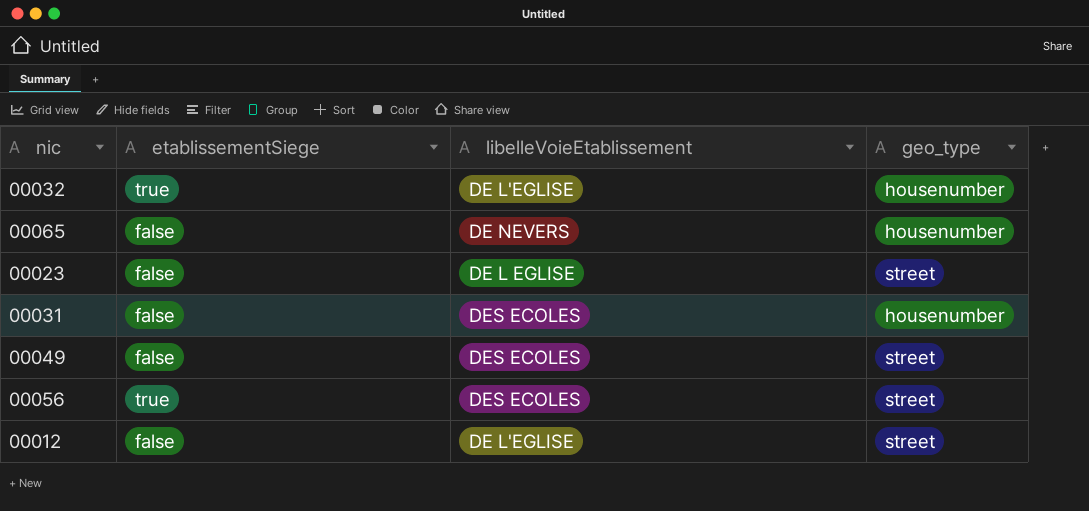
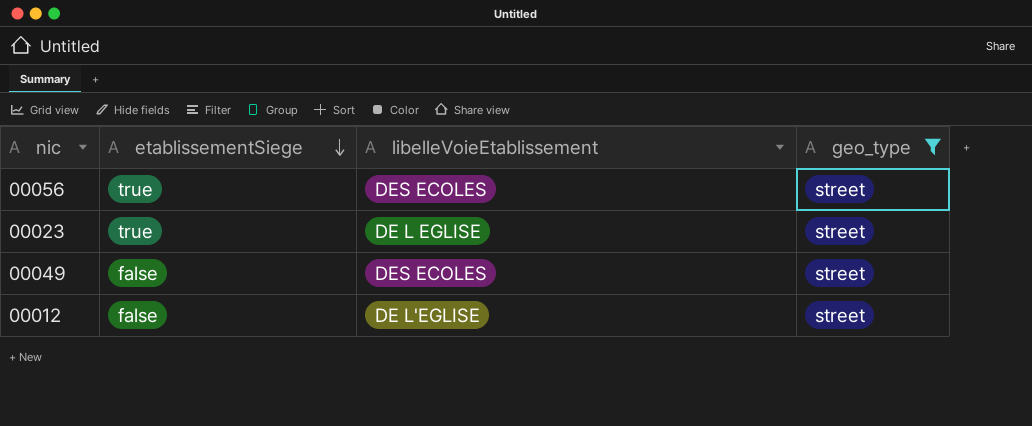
filter: none -> geo_type = street
row order: none -> etablissementSiege descending
00023 | etablissementSiege: false -> true

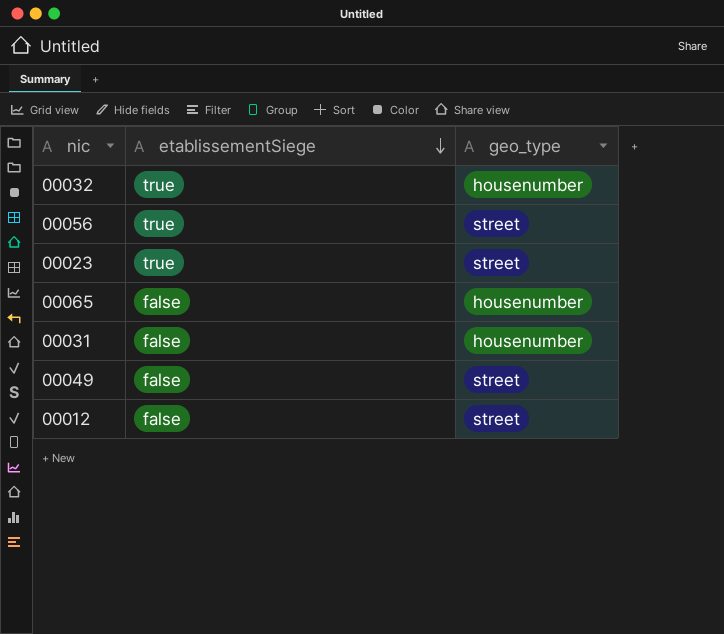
filter: geo_type = street -> none
column libelleVoieEtablissement | position: 3 -> none

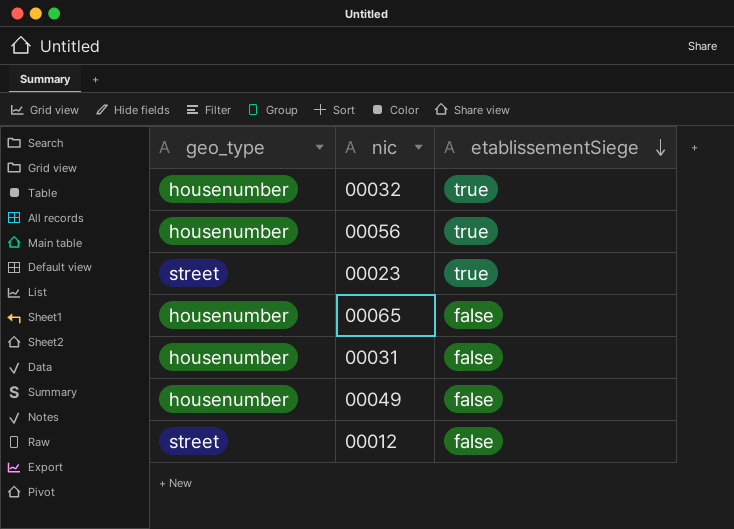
column geo_type | position: 3 -> 1
00056 | geo_type: street -> housenumber
00049 | geo_type: street -> housenumber

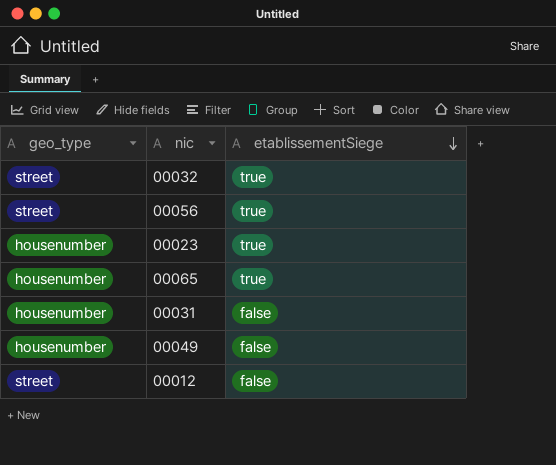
00032 | geo_type: housenumber -> street
00056 | geo_type: housenumber -> street
00023 | geo_type: street -> housenumber
00065 | etablissementSiege: false -> true

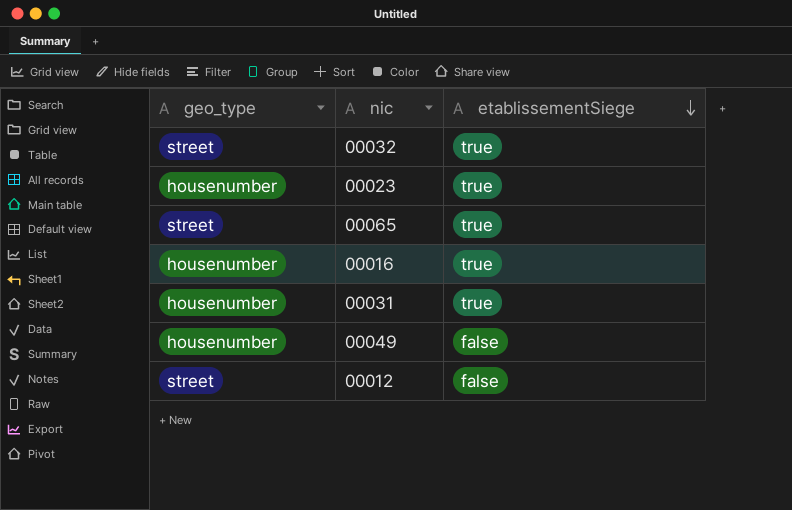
row 00056: street | true -> none
00065 | geo_type: housenumber -> street
row 00016: none -> housenumber | true
00031 | etablissementSiege: false -> true

